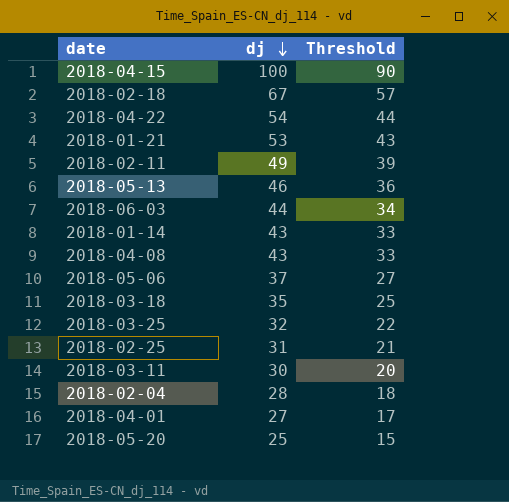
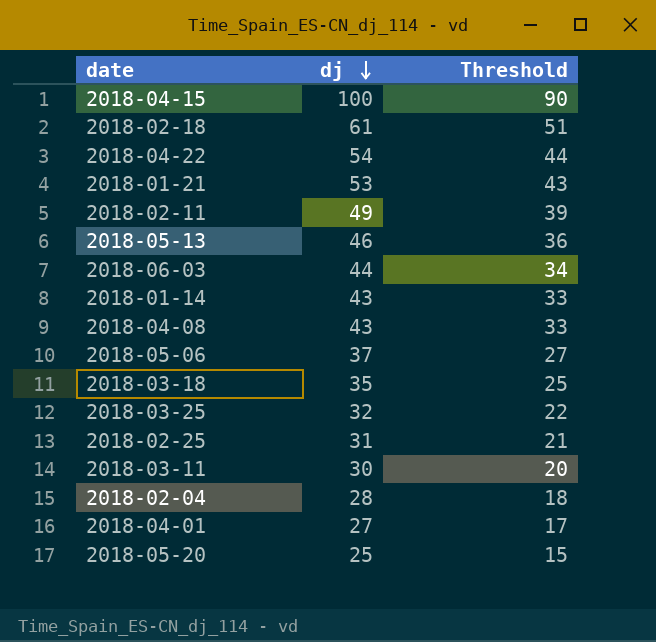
2018-02-18 | dj: 67 -> 61
2018-02-18 | Threshold: 57 -> 51

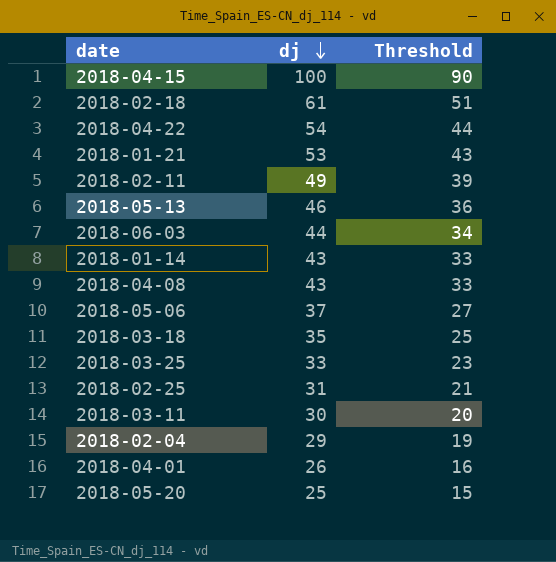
2018-03-25 | dj: 32 -> 33
2018-03-25 | Threshold: 22 -> 23
2018-02-04 | dj: 28 -> 29
2018-02-04 | Threshold: 18 -> 19
2018-04-01 | dj: 27 -> 26
2018-04-01 | Threshold: 17 -> 16

